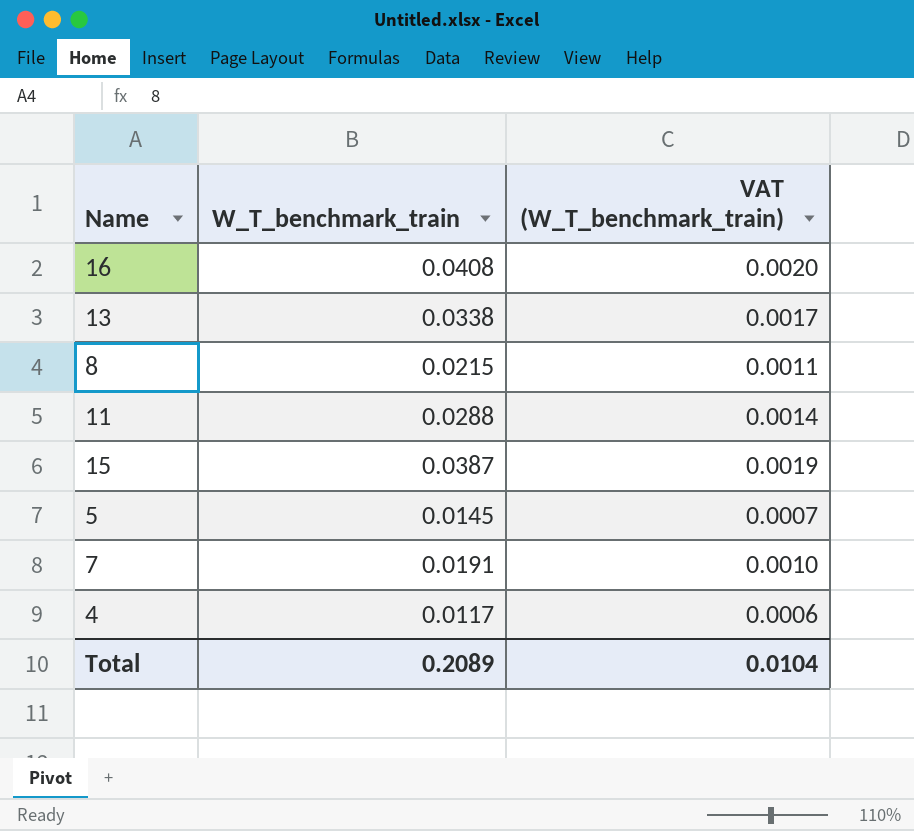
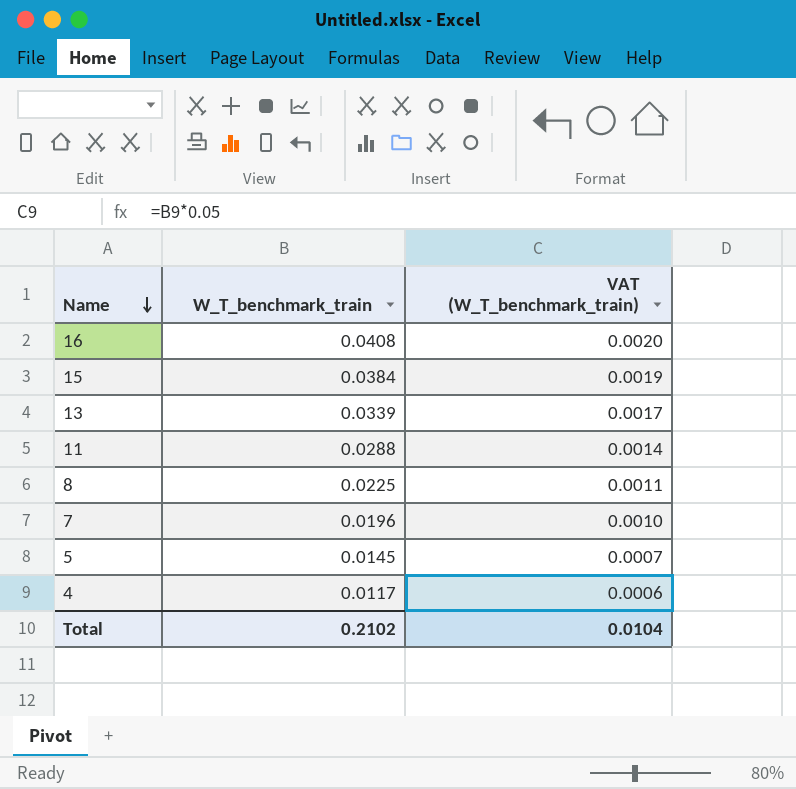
row order: none -> Name descending
15 | W_T_benchmark_train: 0.0387 -> 0.0384
13 | W_T_benchmark_train: 0.0338 -> 0.0339
8 | W_T_benchmark_train: 0.0215 -> 0.0225
7 | W_T_benchmark_train: 0.0191 -> 0.0196
Total | W_T_benchmark_train: 0.2089 -> 0.2102

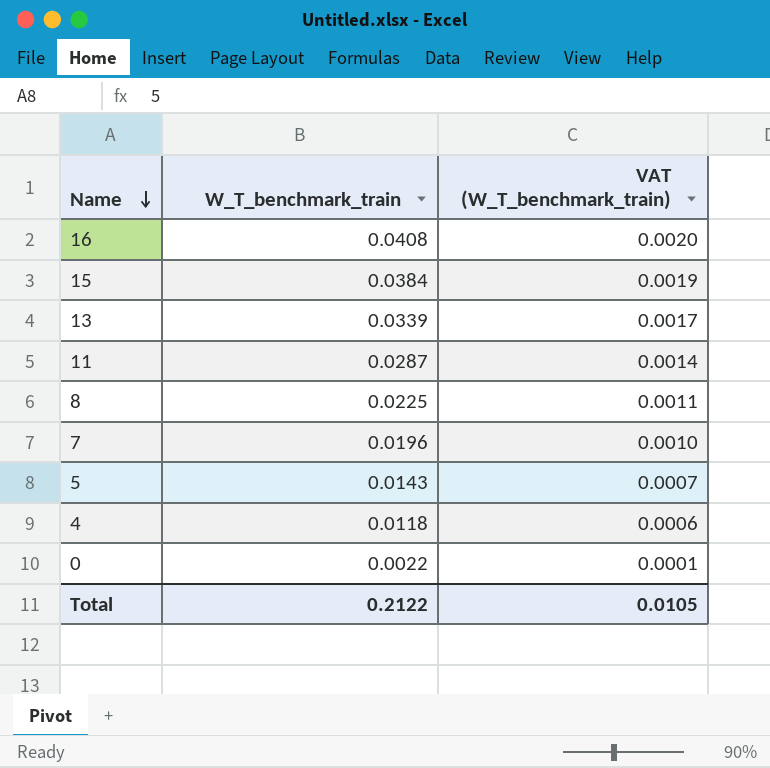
11 | W_T_benchmark_train: 0.0288 -> 0.0287
5 | W_T_benchmark_train: 0.0145 -> 0.0143
4 | W_T_benchmark_train: 0.0117 -> 0.0118
row 0: none -> 0.0022 | 0.0001
Total | W_T_benchmark_train: 0.2102 -> 0.2122
Total | VAT (W_T_benchmark_train): 0.0104 -> 0.0105

